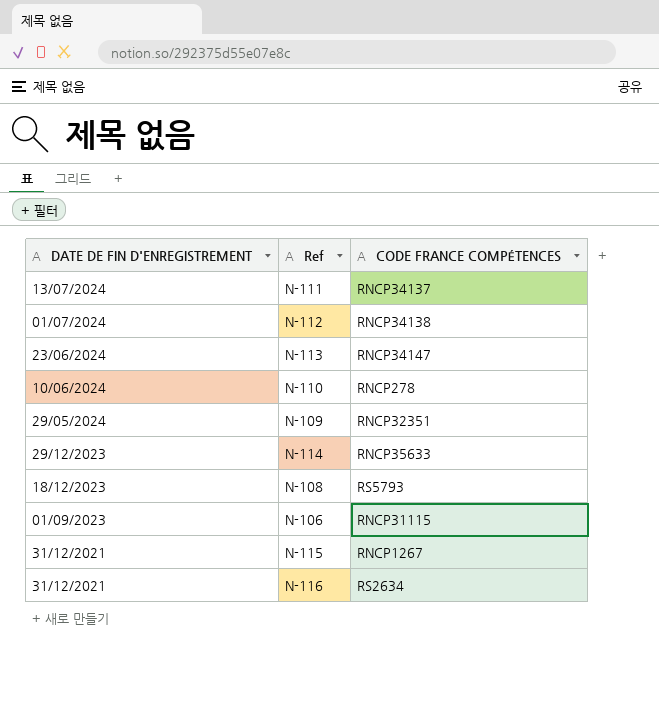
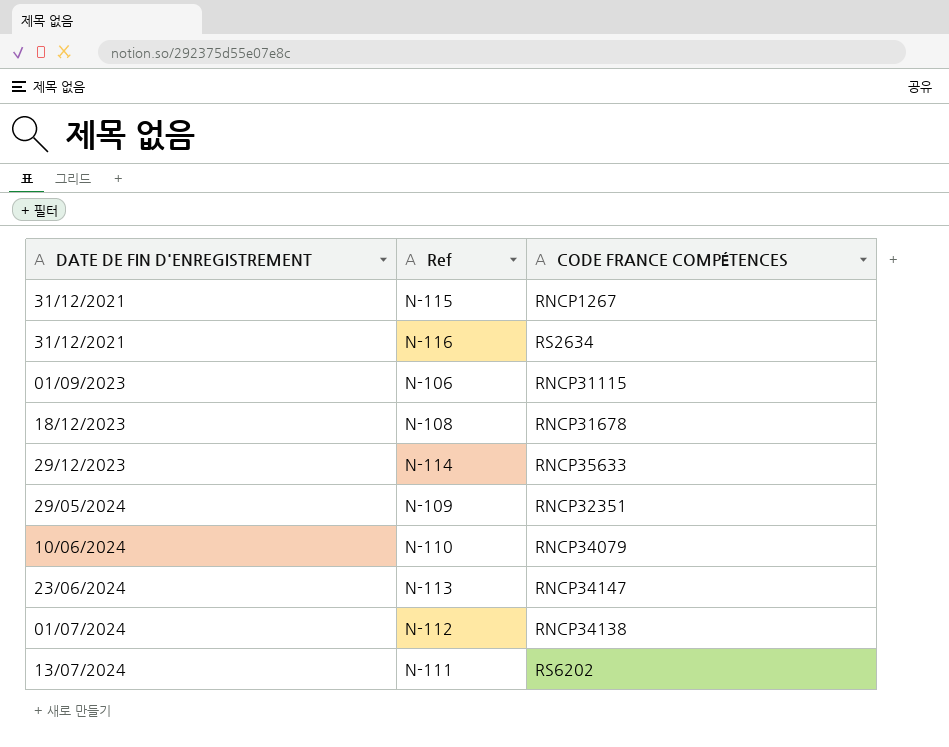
row order: DATE DE FIN D'ENREGISTREMENT descending -> DATE DE FIN D'ENREGISTREMENT ascending
N-108 | CODE FRANCE COMPÉTENCES: RS5793 -> RNCP31678
N-110 | CODE FRANCE COMPÉTENCES: RNCP278 -> RNCP34079
N-111 | CODE FRANCE COMPÉTENCES: RNCP34137 -> RS6202

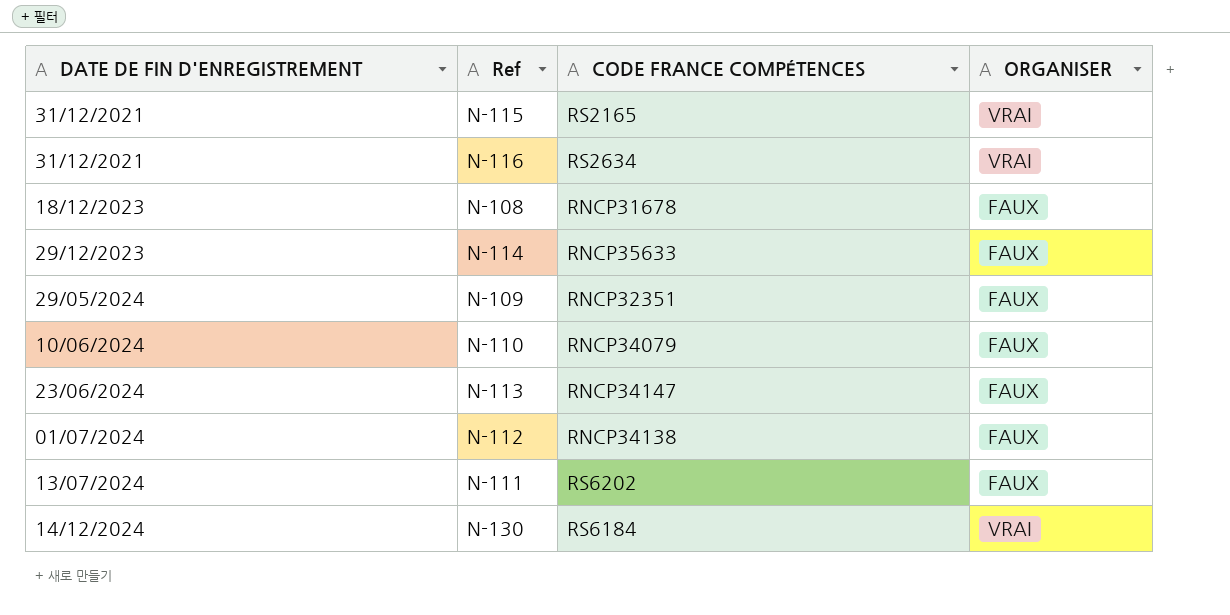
column ORGANISER | position: none -> 4
row N-106: 01/09/2023 | RNCP31115 -> none
N-115 | CODE FRANCE COMPÉTENCES: RNCP1267 -> RS2165
row N-130: none -> 14/12/2024 | RS6184 | VRAI

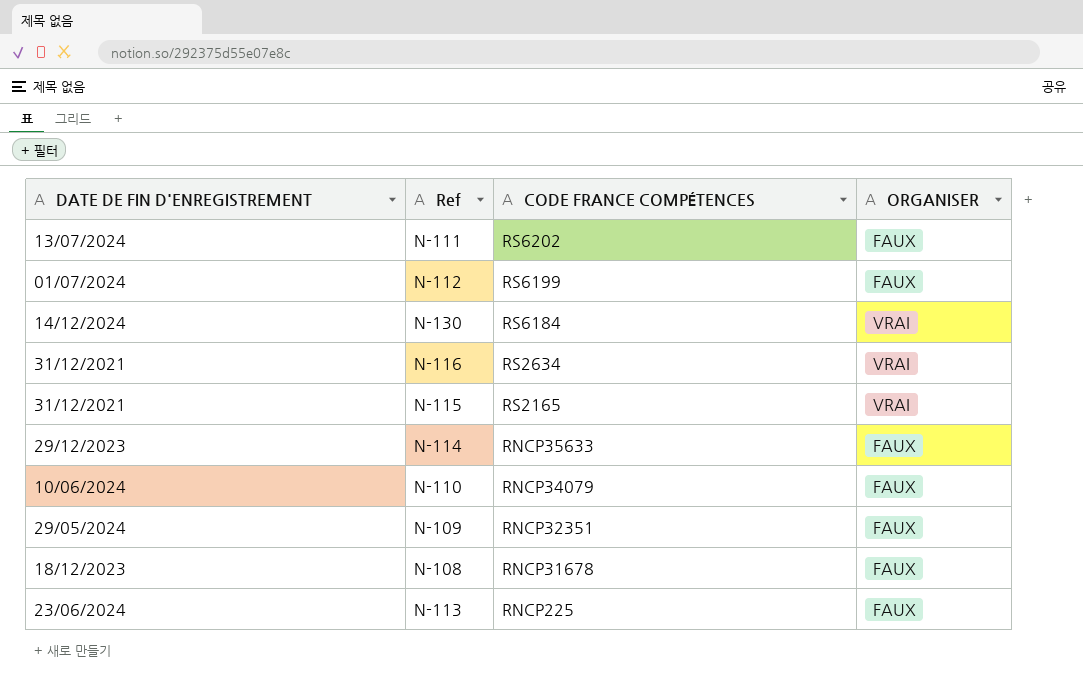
row order: DATE DE FIN D'ENREGISTREMENT ascending -> CODE FRANCE COMPÉTENCES descending
N-112 | CODE FRANCE COMPÉTENCES: RNCP34138 -> RS6199
N-113 | CODE FRANCE COMPÉTENCES: RNCP34147 -> RNCP225

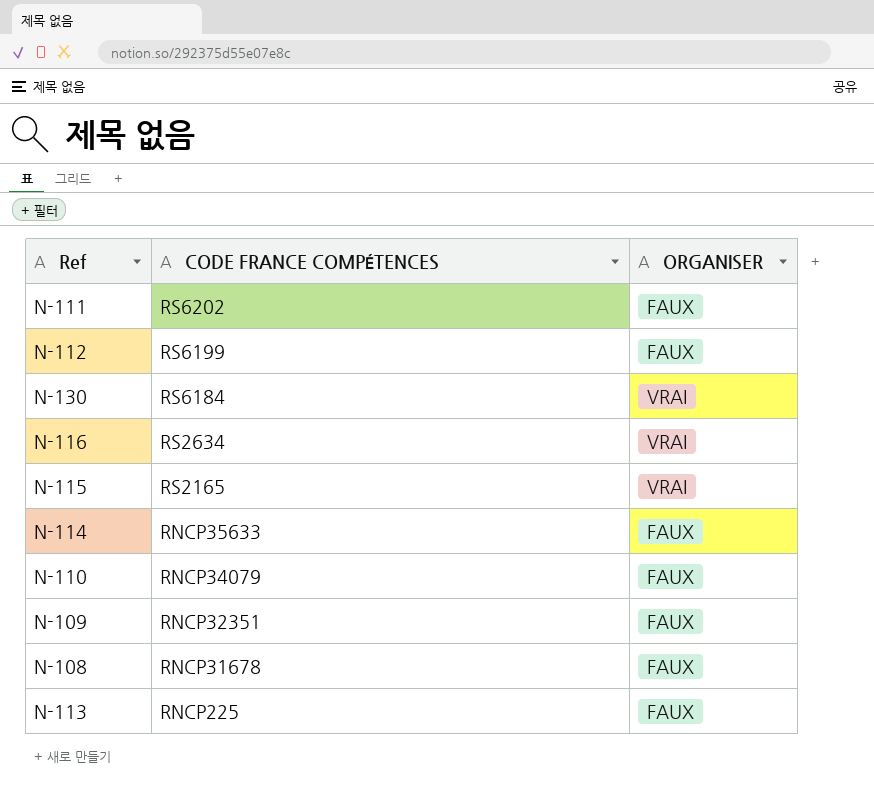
column DATE DE FIN D'ENREGISTREMENT | position: 1 -> none

